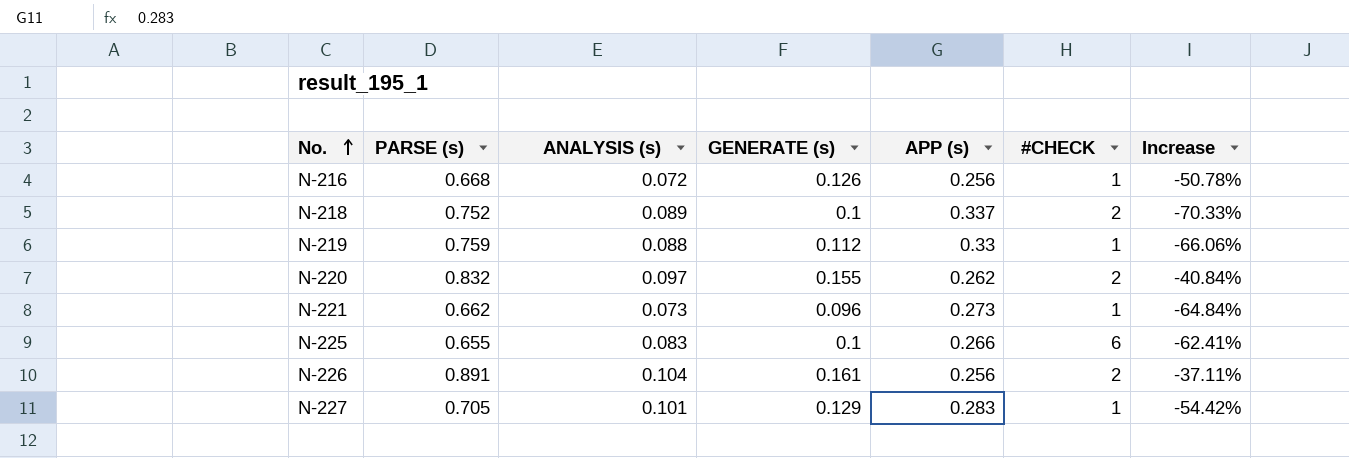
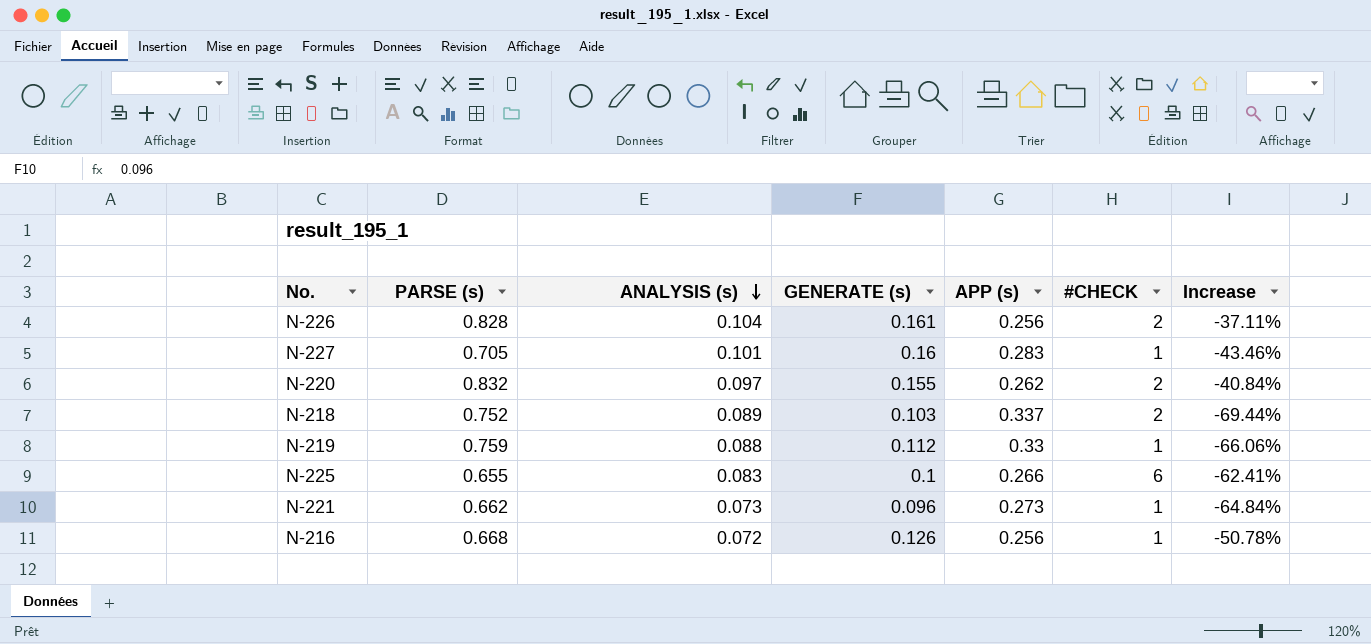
row order: No. ascending -> ANALYSIS (s) descending
N-226 | PARSE (s): 0.891 -> 0.828
N-227 | GENERATE (s): 0.129 -> 0.16
N-227 | Increase: -54.42% -> -43.46%
N-218 | GENERATE (s): 0.1 -> 0.103
N-218 | Increase: -70.33% -> -69.44%

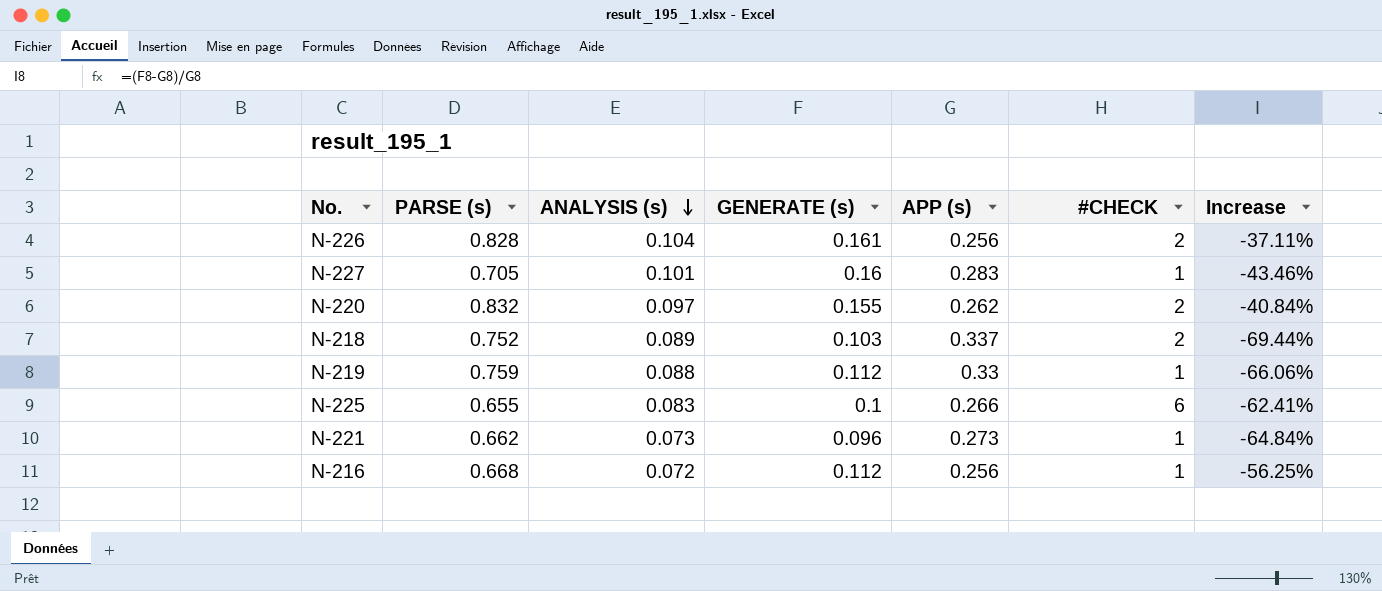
N-216 | GENERATE (s): 0.126 -> 0.112
N-216 | Increase: -50.78% -> -56.25%

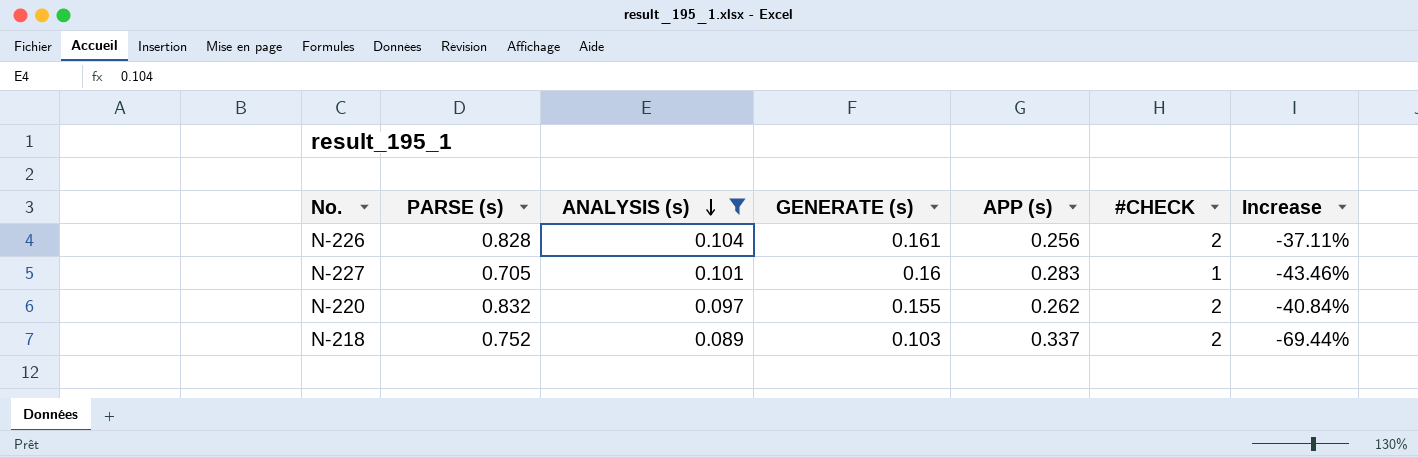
filter: none -> ANALYSIS (s) >= 0.089

